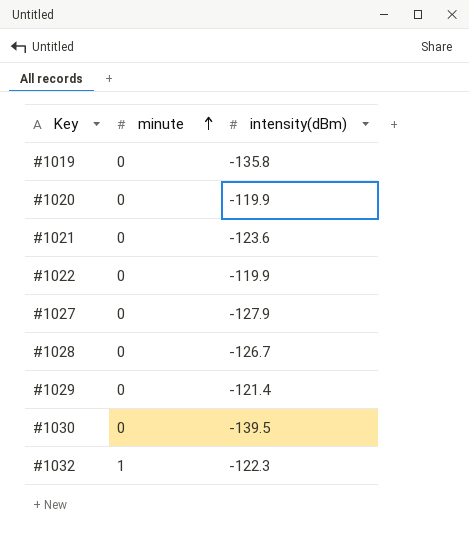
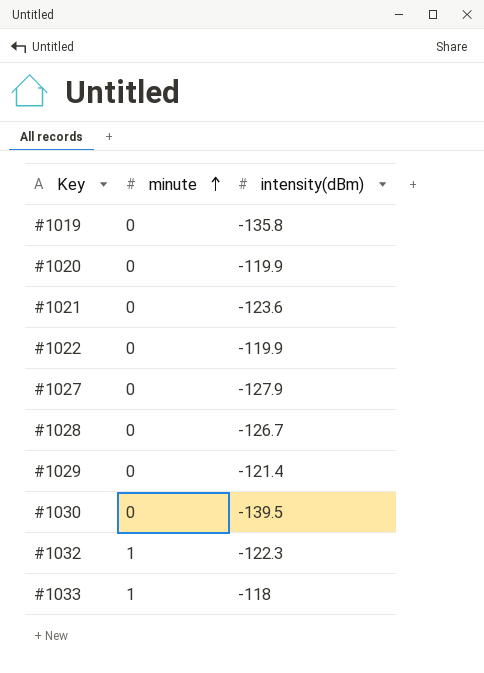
row #1033: none -> 1 | -118

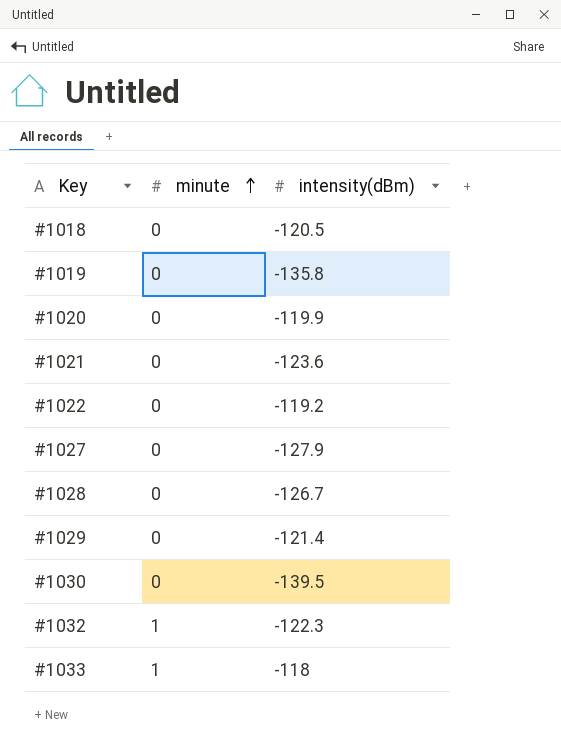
row #1018: none -> 0 | -120.5
#1022 | intensity(dBm): -119.9 -> -119.2

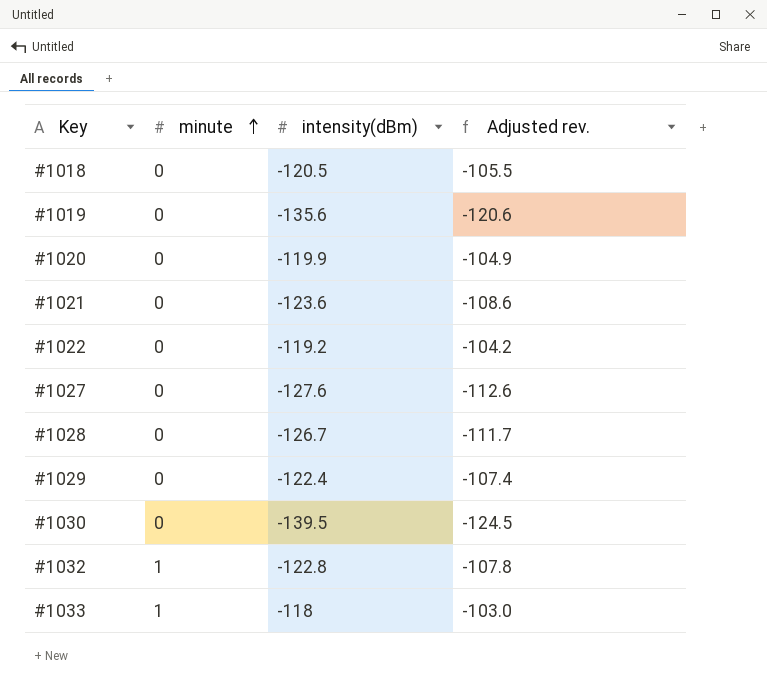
column Adjusted rev. | formula: none -> [intensity(dBm)] + 15
#1019 | intensity(dBm): -135.8 -> -135.6
#1027 | intensity(dBm): -127.9 -> -127.6
#1029 | intensity(dBm): -121.4 -> -122.4
#1032 | intensity(dBm): -122.3 -> -122.8

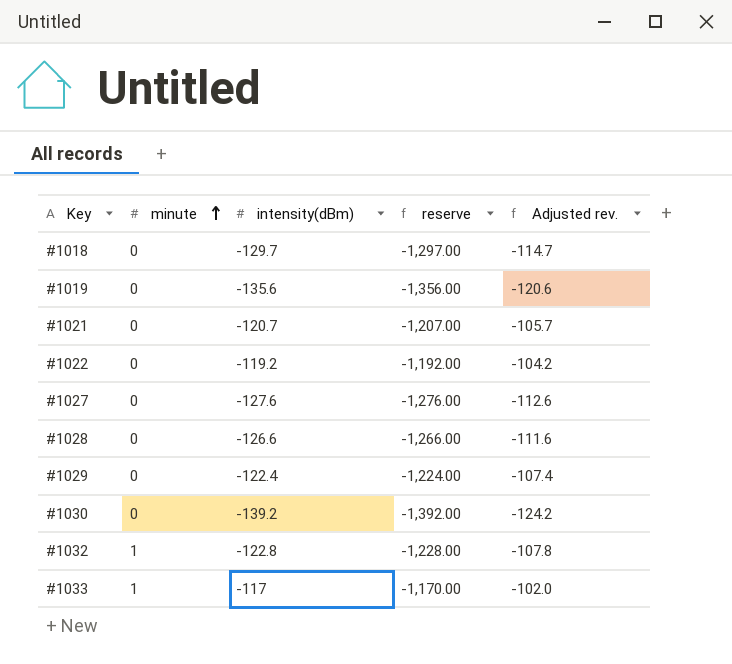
column reserve | formula: none -> [intensity(dBm)] * 10
row #1020: 0 | -119.9 | -104.9 -> none
#1018 | intensity(dBm): -120.5 -> -129.7
#1018 | Adjusted rev.: -105.5 -> -114.7
#1021 | intensity(dBm): -123.6 -> -120.7
#1021 | Adjusted rev.: -108.6 -> -105.7
#1028 | intensity(dBm): -126.7 -> -126.6
#1028 | Adjusted rev.: -111.7 -> -111.6
#1030 | intensity(dBm): -139.5 -> -139.2
#1030 | Adjusted rev.: -124.5 -> -124.2
#1033 | intensity(dBm): -118 -> -117
#1033 | Adjusted rev.: -103.0 -> -102.0

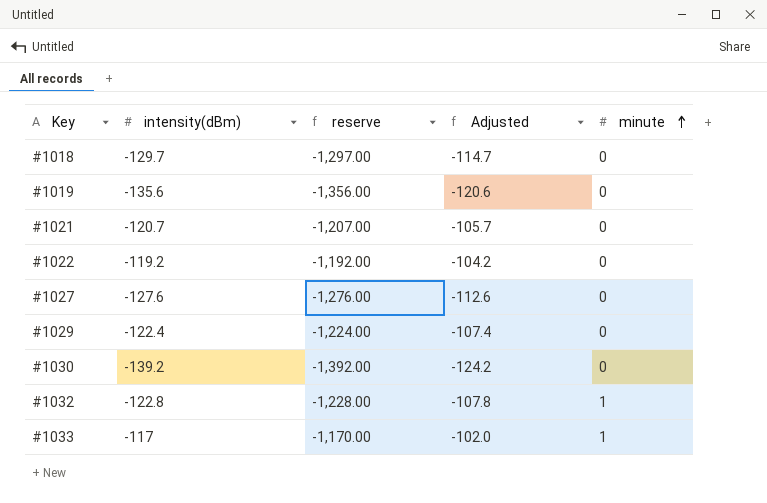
column name: Adjusted rev. -> Adjusted
column minute | position: 2 -> 5
row #1028: 0 | -126.6 | -1,266.00 | -111.6 -> none

